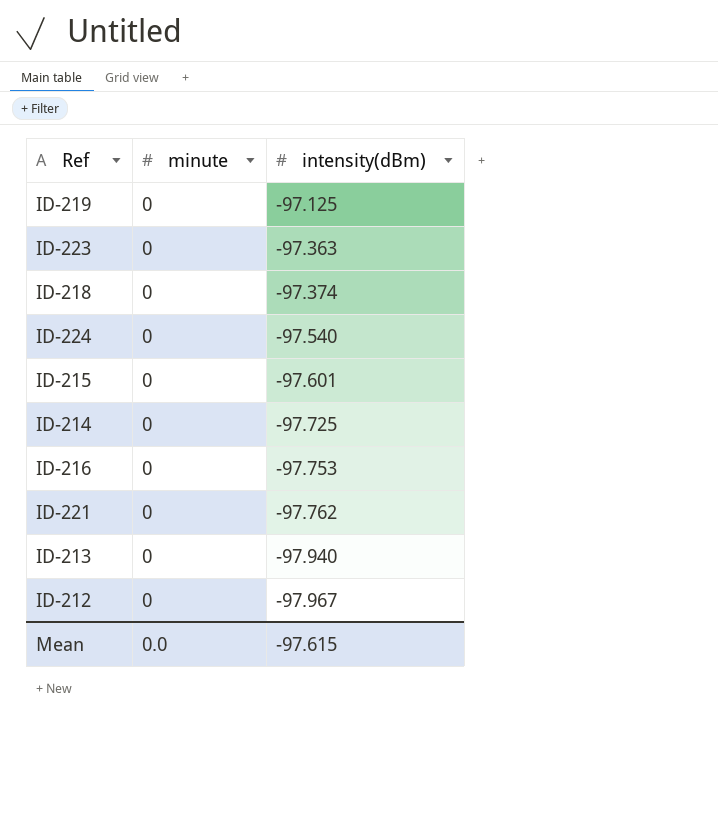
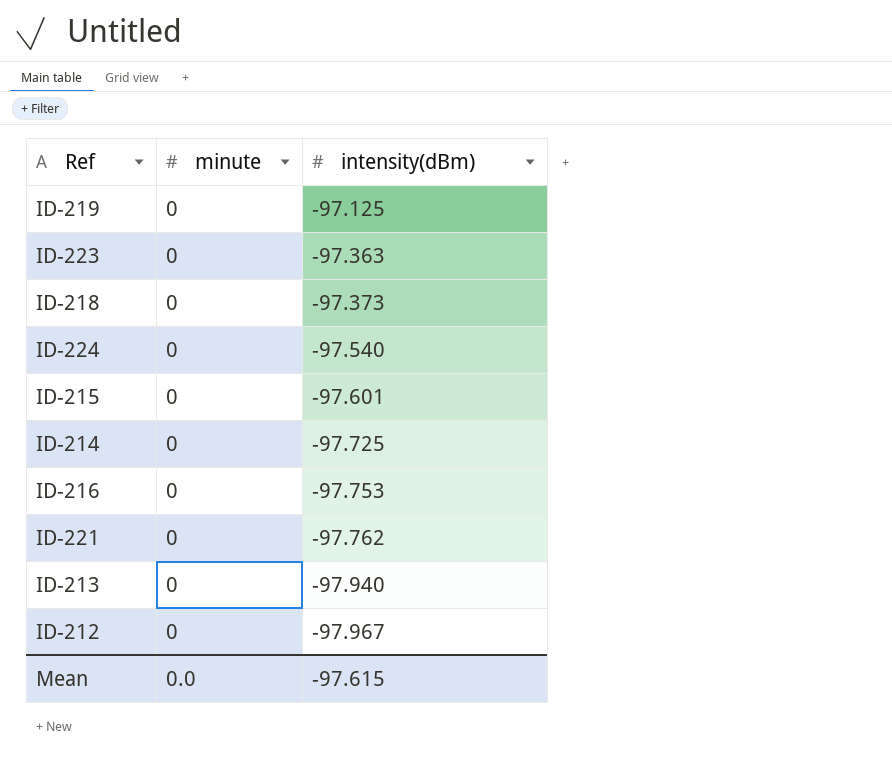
ID-218 | intensity(dBm): -97.374 -> -97.373

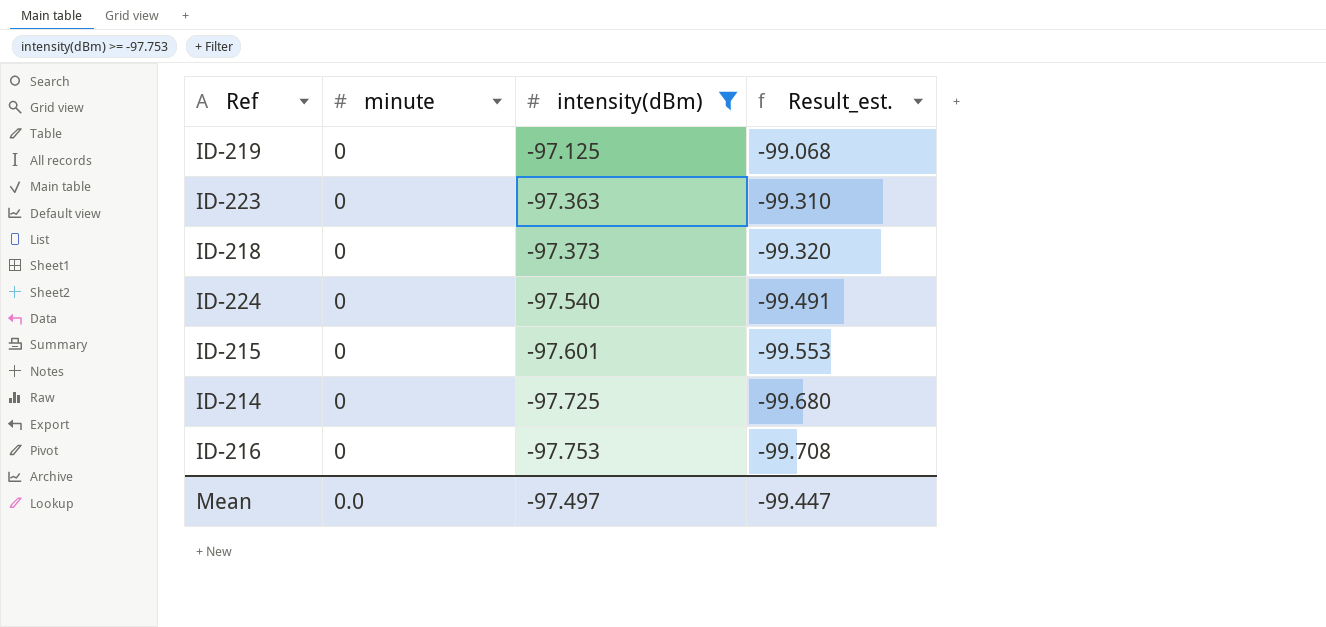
filter: none -> intensity(dBm) >= -97.753
column Result_est. | formula: none -> [intensity(dBm)] * 1.02
Mean | intensity(dBm): -97.615 -> -97.497

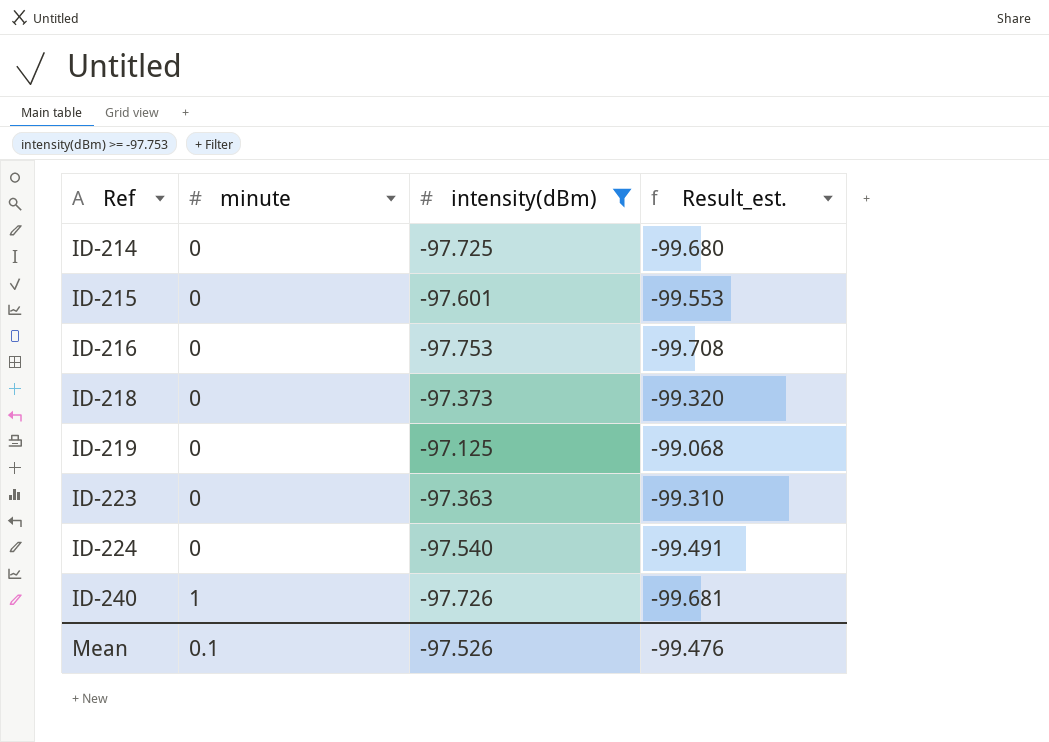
row order: intensity(dBm) descending -> Ref ascending
row ID-240: none -> 1 | -97.726 | -99.681
Mean | minute: 0.0 -> 0.1
Mean | intensity(dBm): -97.497 -> -97.526
Mean | Result_est.: -99.447 -> -99.476

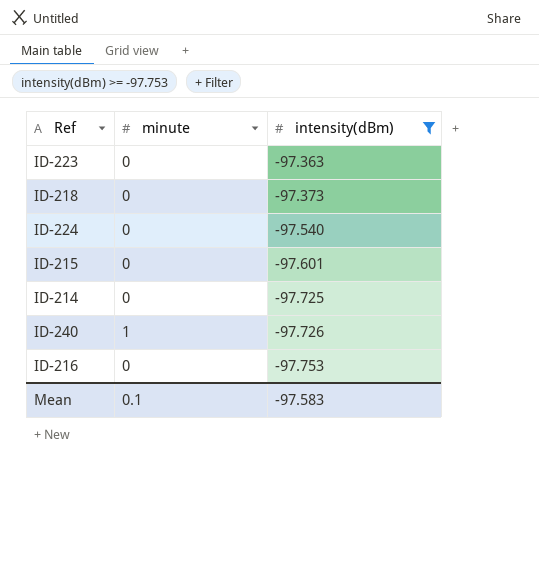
row order: Ref ascending -> intensity(dBm) descending
column Result_est. | formula: [intensity(dBm)] * 1.02 -> none
row ID-219: 0 | -97.125 | -99.068 -> none
Mean | intensity(dBm): -97.526 -> -97.583

